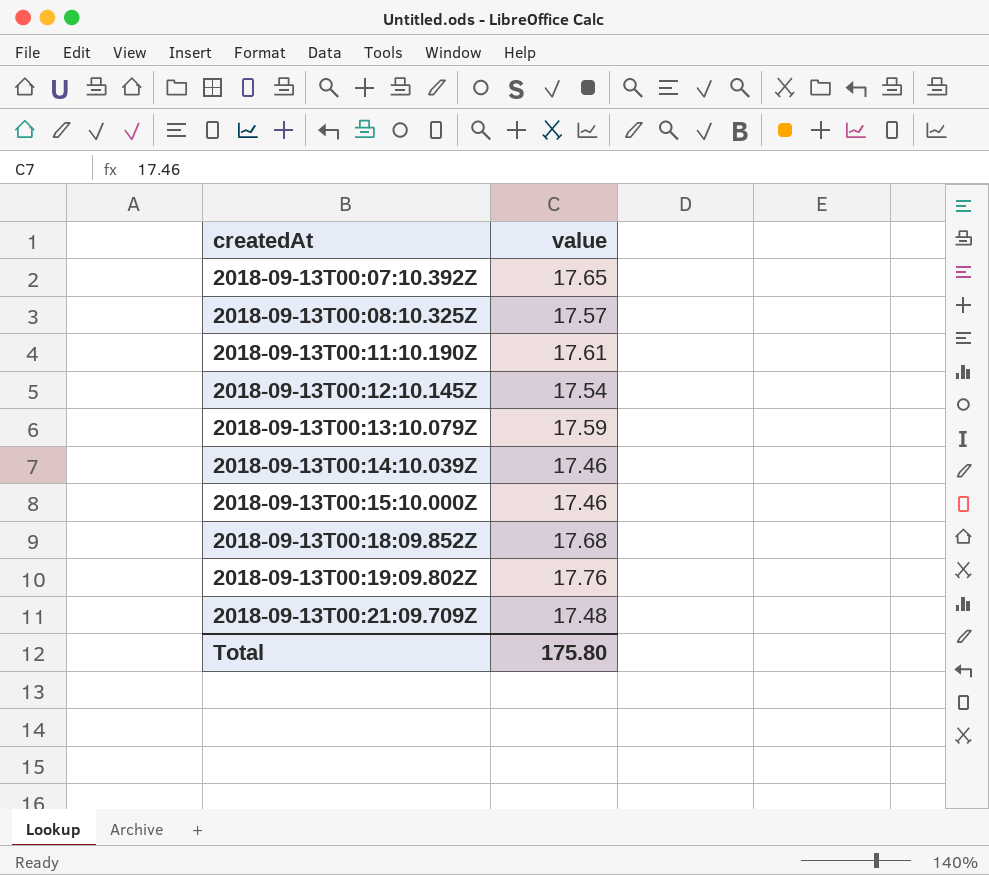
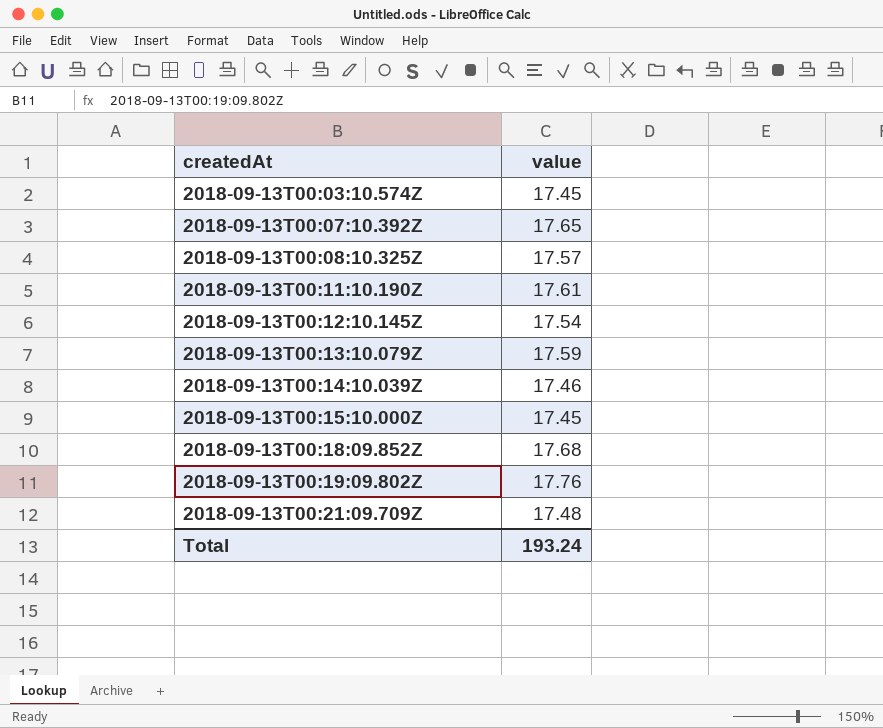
row 2018-09-13T00:03:10.574Z: none -> 17.45
2018-09-13T00:15:10.000Z | value: 17.46 -> 17.45
Total | value: 175.80 -> 193.24

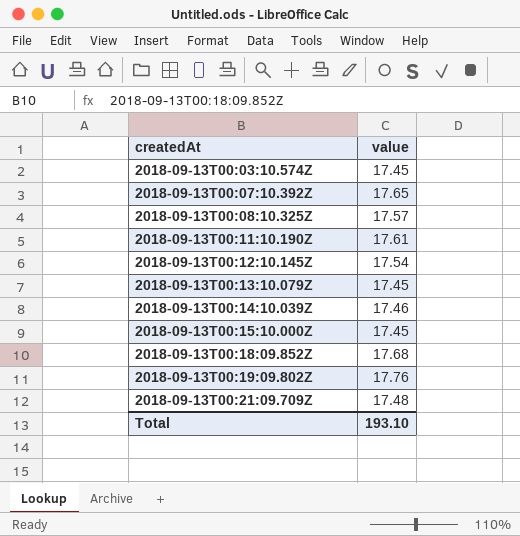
2018-09-13T00:13:10.079Z | value: 17.59 -> 17.45
Total | value: 193.24 -> 193.10

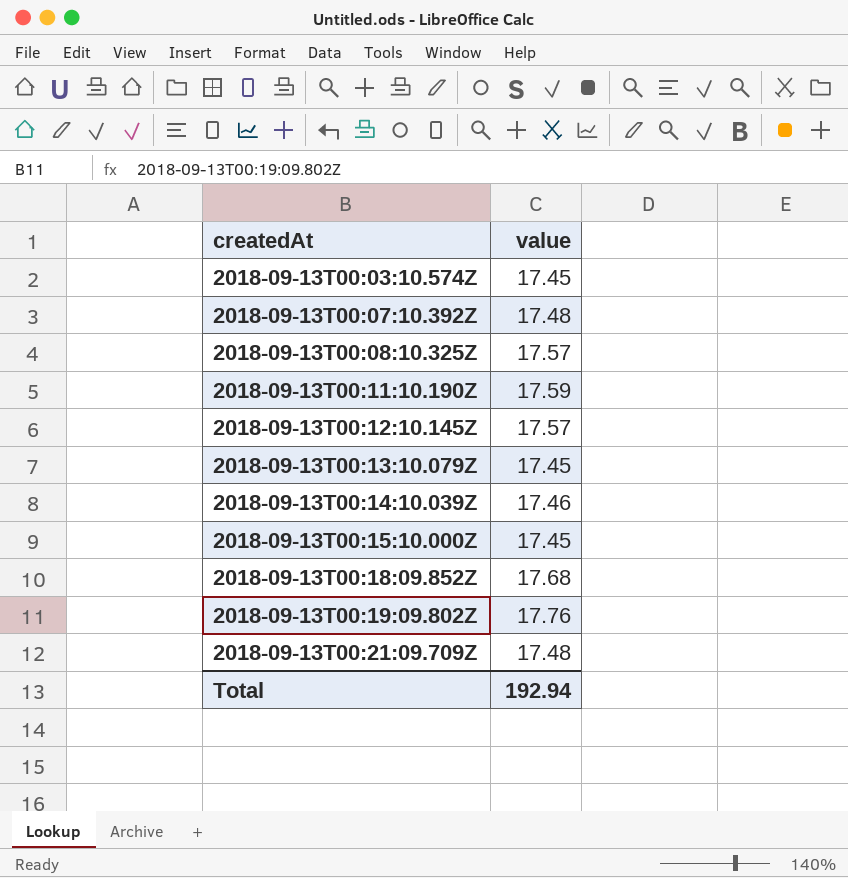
2018-09-13T00:07:10.392Z | value: 17.65 -> 17.48
2018-09-13T00:11:10.190Z | value: 17.61 -> 17.59
2018-09-13T00:12:10.145Z | value: 17.54 -> 17.57
Total | value: 193.10 -> 192.94

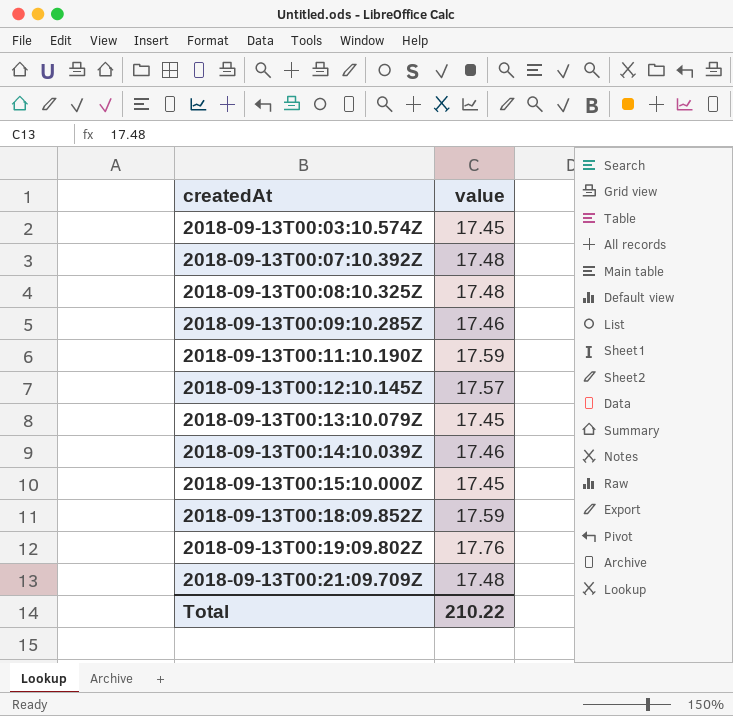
2018-09-13T00:08:10.325Z | value: 17.57 -> 17.48
row 2018-09-13T00:09:10.285Z: none -> 17.46
2018-09-13T00:18:09.852Z | value: 17.68 -> 17.59
Total | value: 192.94 -> 210.22

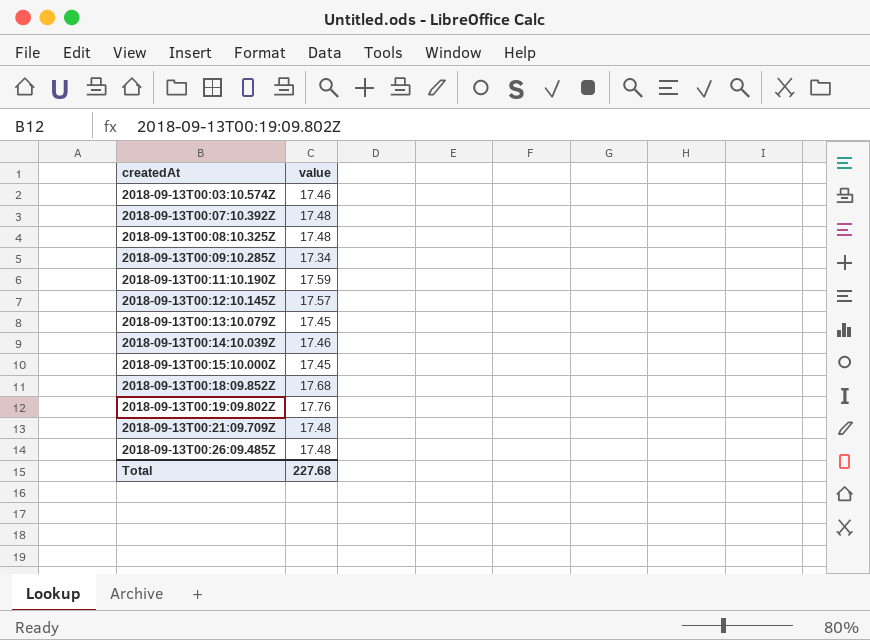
2018-09-13T00:03:10.574Z | value: 17.45 -> 17.46
2018-09-13T00:09:10.285Z | value: 17.46 -> 17.34
2018-09-13T00:18:09.852Z | value: 17.59 -> 17.68
row 2018-09-13T00:26:09.485Z: none -> 17.48
Total | value: 210.22 -> 227.68

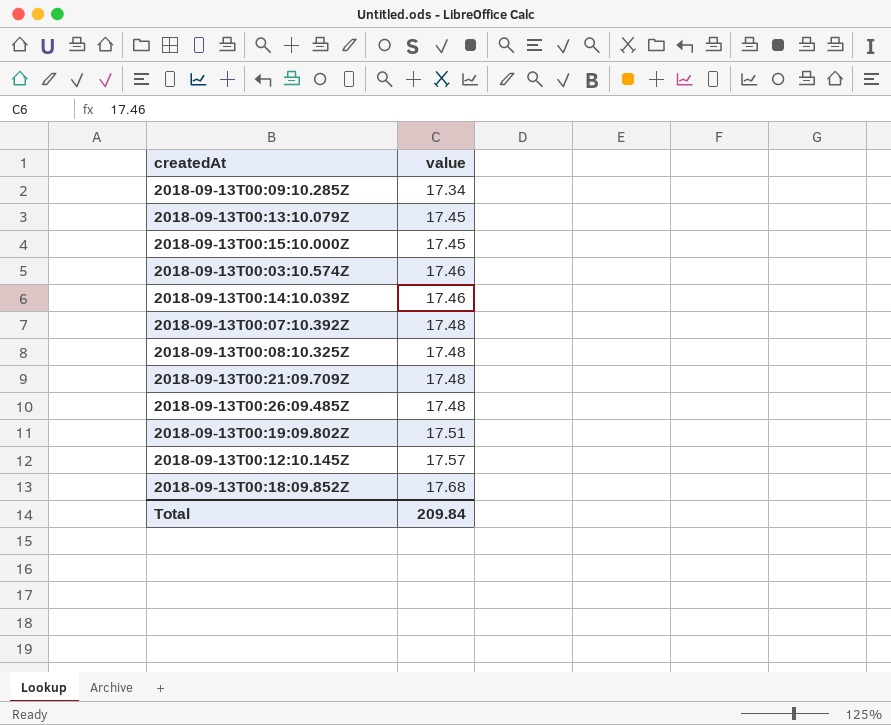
row order: createdAt ascending -> value ascending
row 2018-09-13T00:11:10.190Z: 17.59 -> none
2018-09-13T00:19:09.802Z | value: 17.76 -> 17.51
Total | value: 227.68 -> 209.84

